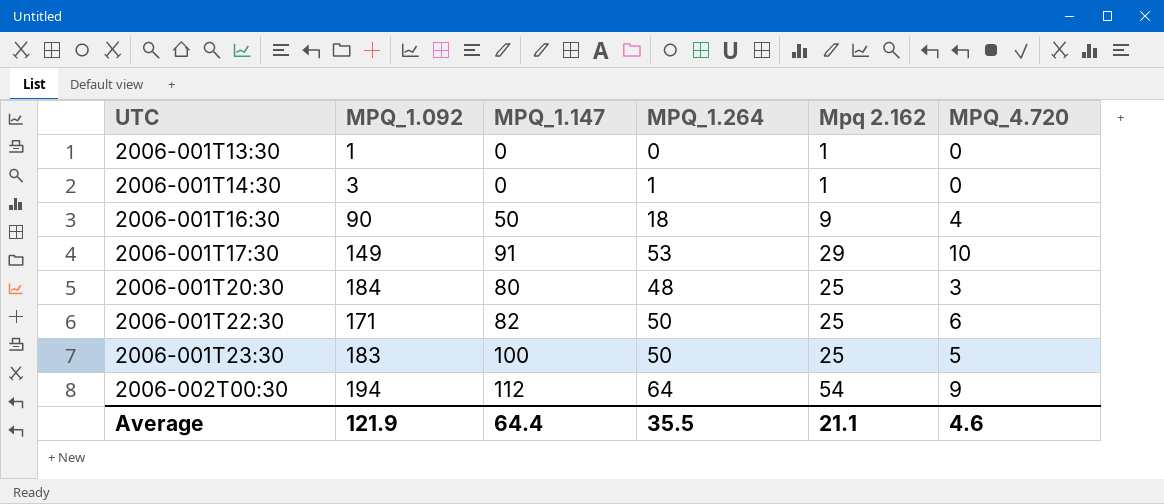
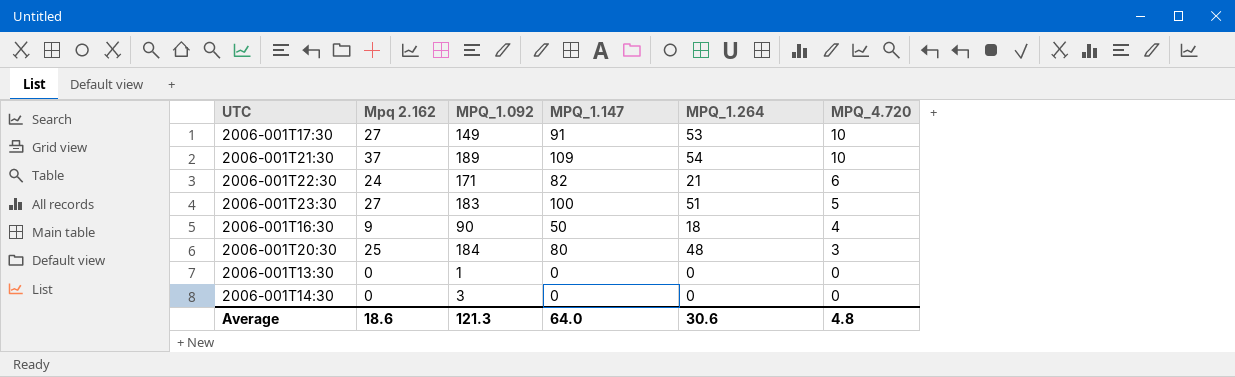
row order: UTC ascending -> MPQ_4.720 descending
column Mpq 2.162 | position: 5 -> 2
row 2006-002T00:30: 194 | 112 | 64 | 54 | 9 -> none
2006-001T17:30 | Mpq 2.162: 29 -> 27
row 2006-001T21:30: none -> 37 | 189 | 109 | 54 | 10
2006-001T22:30 | Mpq 2.162: 25 -> 24
2006-001T22:30 | MPQ_1.264: 50 -> 21
2006-001T23:30 | Mpq 2.162: 25 -> 27
2006-001T23:30 | MPQ_1.264: 50 -> 51
2006-001T13:30 | Mpq 2.162: 1 -> 0
2006-001T14:30 | Mpq 2.162: 1 -> 0
2006-001T14:30 | MPQ_1.264: 1 -> 0
Average | Mpq 2.162: 21.1 -> 18.6
Average | MPQ_1.092: 121.9 -> 121.3
Average | MPQ_1.147: 64.4 -> 64.0
Average | MPQ_1.264: 35.5 -> 30.6
Average | MPQ_4.720: 4.6 -> 4.8

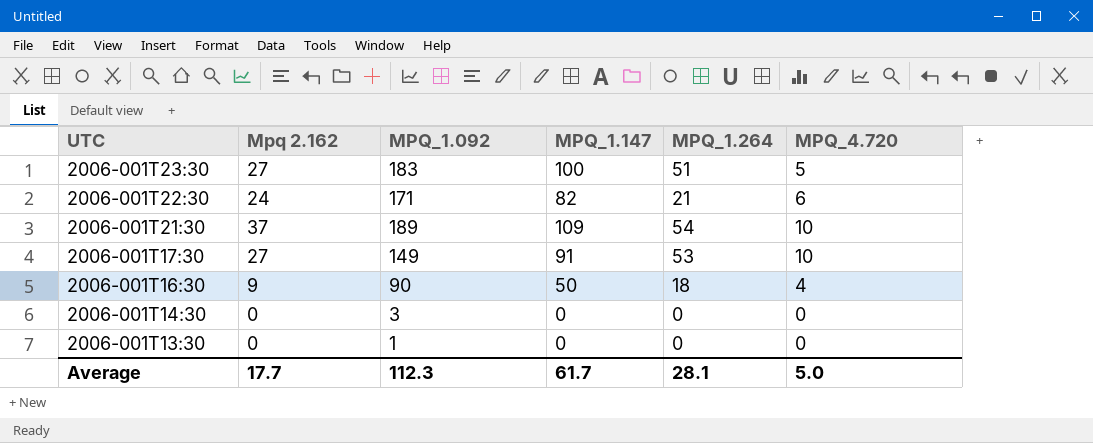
row order: MPQ_4.720 descending -> UTC descending
row 2006-001T20:30: 25 | 184 | 80 | 48 | 3 -> none
Average | Mpq 2.162: 18.6 -> 17.7
Average | MPQ_1.092: 121.3 -> 112.3
Average | MPQ_1.147: 64.0 -> 61.7
Average | MPQ_1.264: 30.6 -> 28.1
Average | MPQ_4.720: 4.8 -> 5.0

